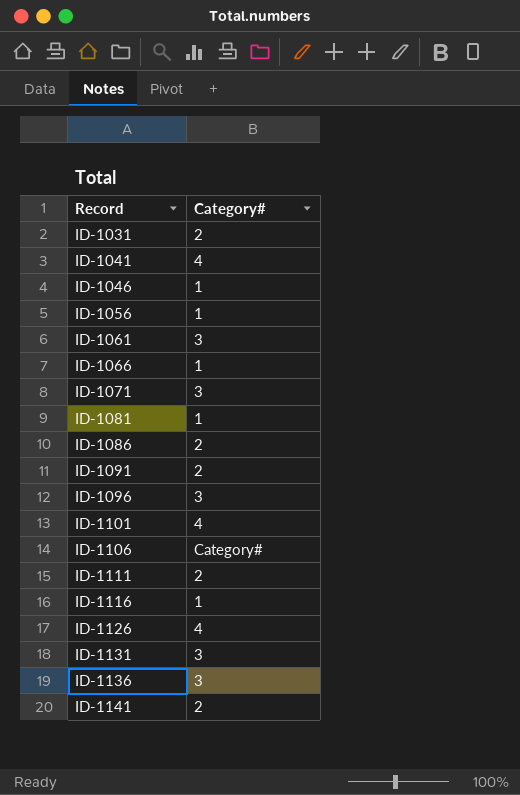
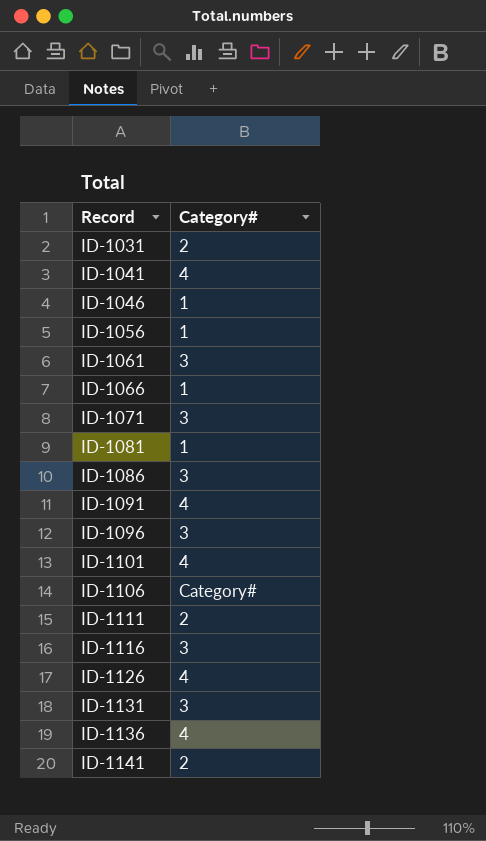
ID-1086 | Category#: 2 -> 3
ID-1091 | Category#: 2 -> 4
ID-1116 | Category#: 1 -> 3
ID-1136 | Category#: 3 -> 4

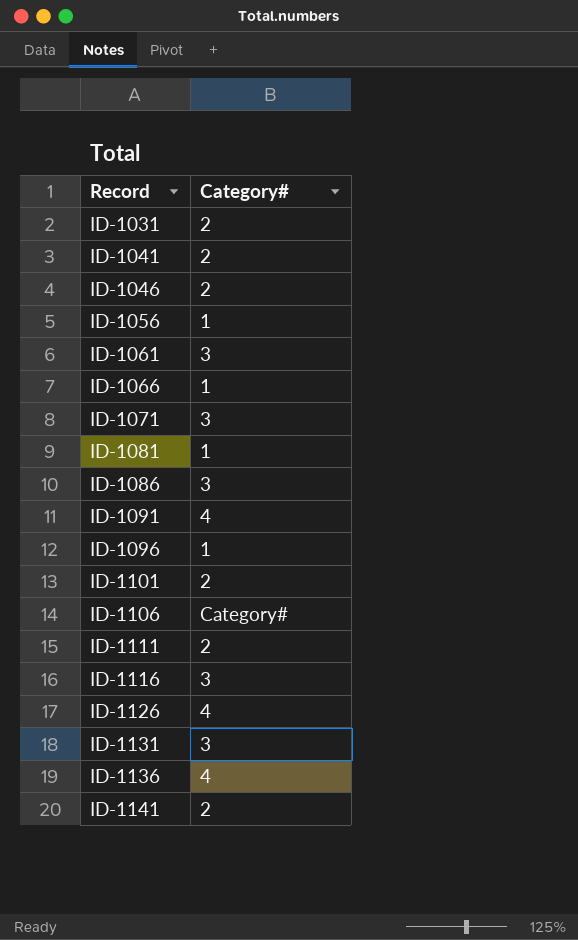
ID-1041 | Category#: 4 -> 2
ID-1046 | Category#: 1 -> 2
ID-1096 | Category#: 3 -> 1
ID-1101 | Category#: 4 -> 2

